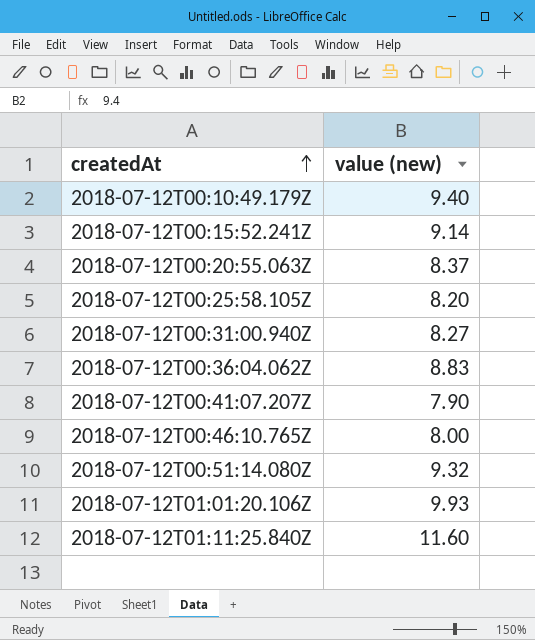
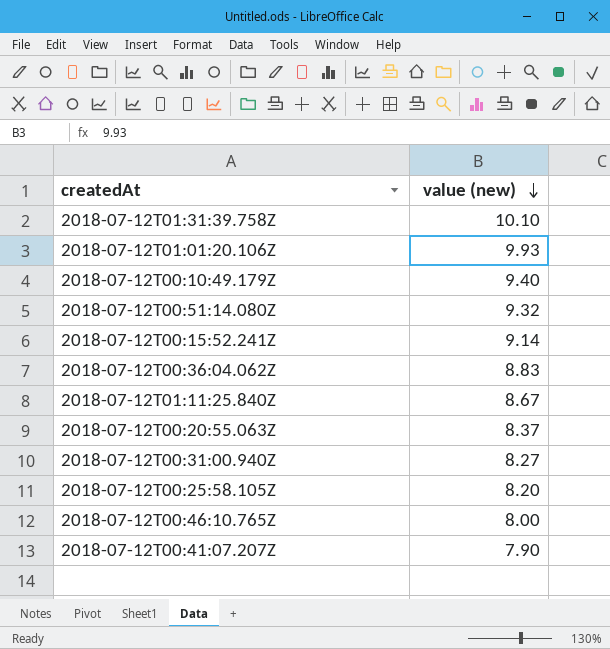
row order: createdAt ascending -> value (new) descending
row 2018-07-12T01:31:39.758Z: none -> 10.10
2018-07-12T01:11:25.840Z | value (new): 11.60 -> 8.67

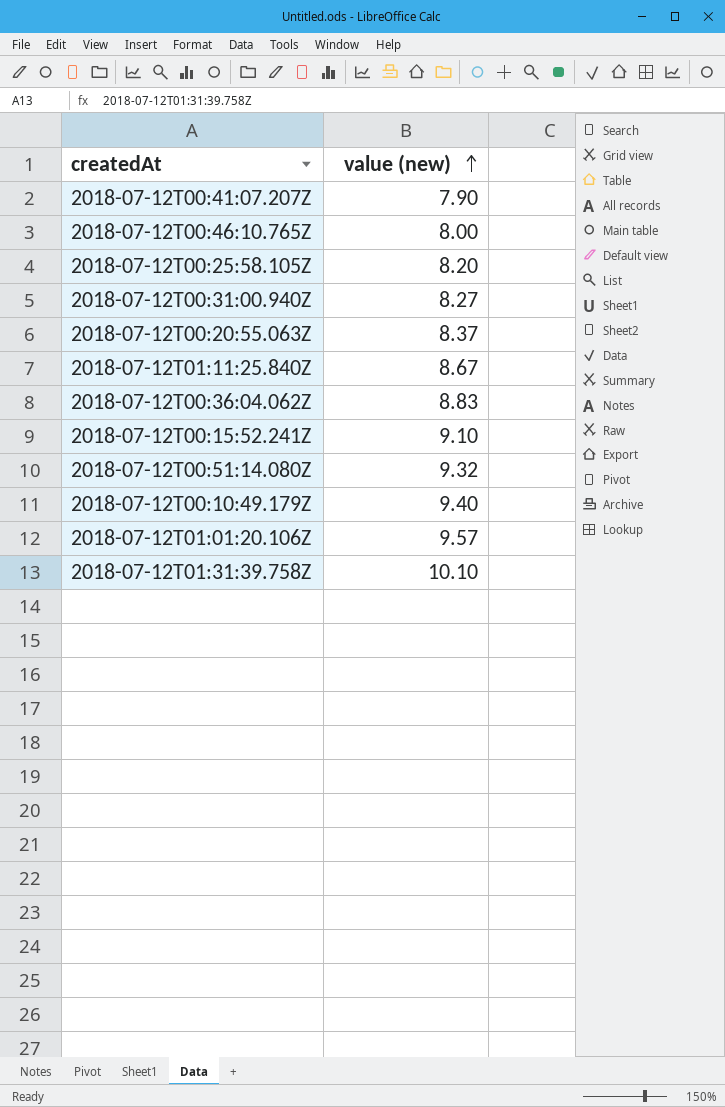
row order: value (new) descending -> value (new) ascending
2018-07-12T00:15:52.241Z | value (new): 9.14 -> 9.10
2018-07-12T01:01:20.106Z | value (new): 9.93 -> 9.57

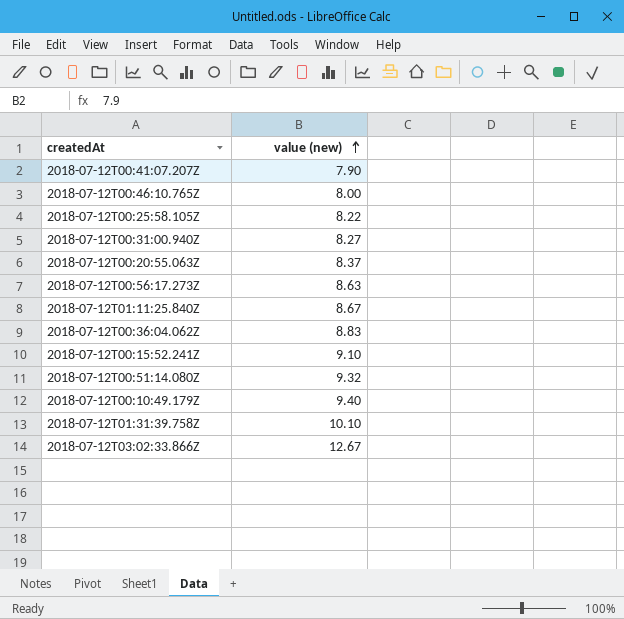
row 2018-07-12T01:01:20.106Z: 9.57 -> none
2018-07-12T00:25:58.105Z | value (new): 8.20 -> 8.22
row 2018-07-12T00:56:17.273Z: none -> 8.63
row 2018-07-12T03:02:33.866Z: none -> 12.67

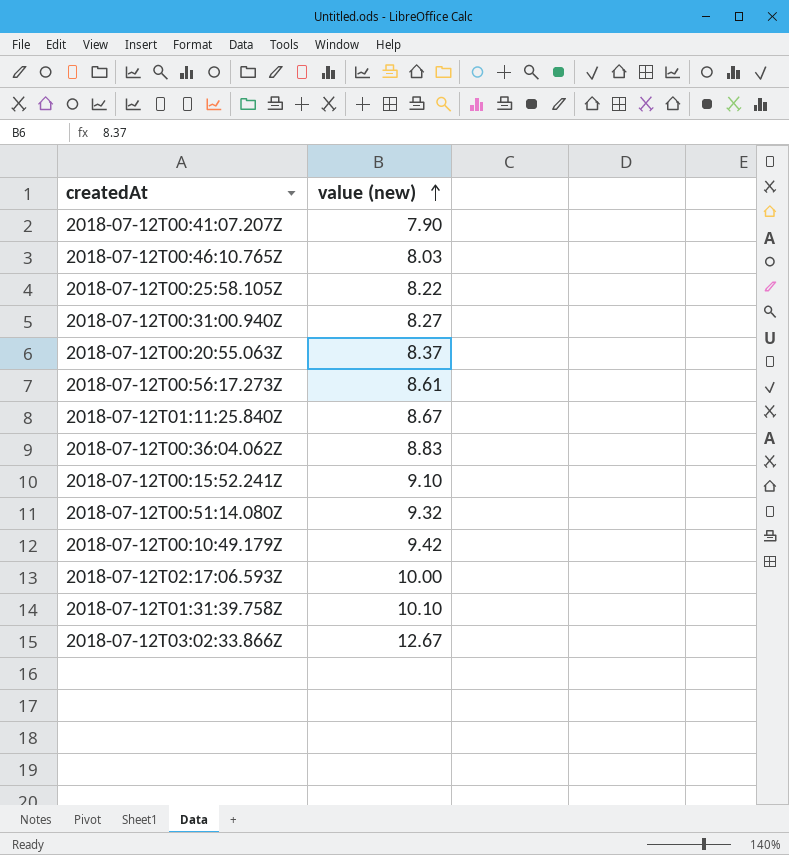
2018-07-12T00:46:10.765Z | value (new): 8.00 -> 8.03
2018-07-12T00:56:17.273Z | value (new): 8.63 -> 8.61
2018-07-12T00:10:49.179Z | value (new): 9.40 -> 9.42
row 2018-07-12T02:17:06.593Z: none -> 10.00

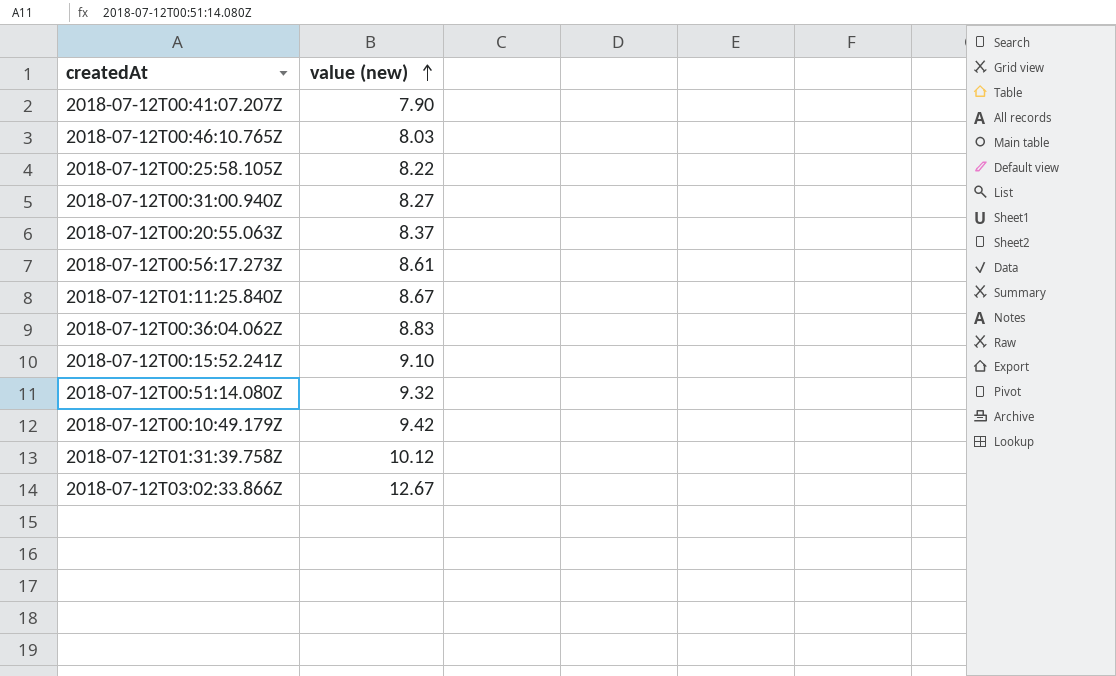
row 2018-07-12T02:17:06.593Z: 10.00 -> none
2018-07-12T01:31:39.758Z | value (new): 10.10 -> 10.12

